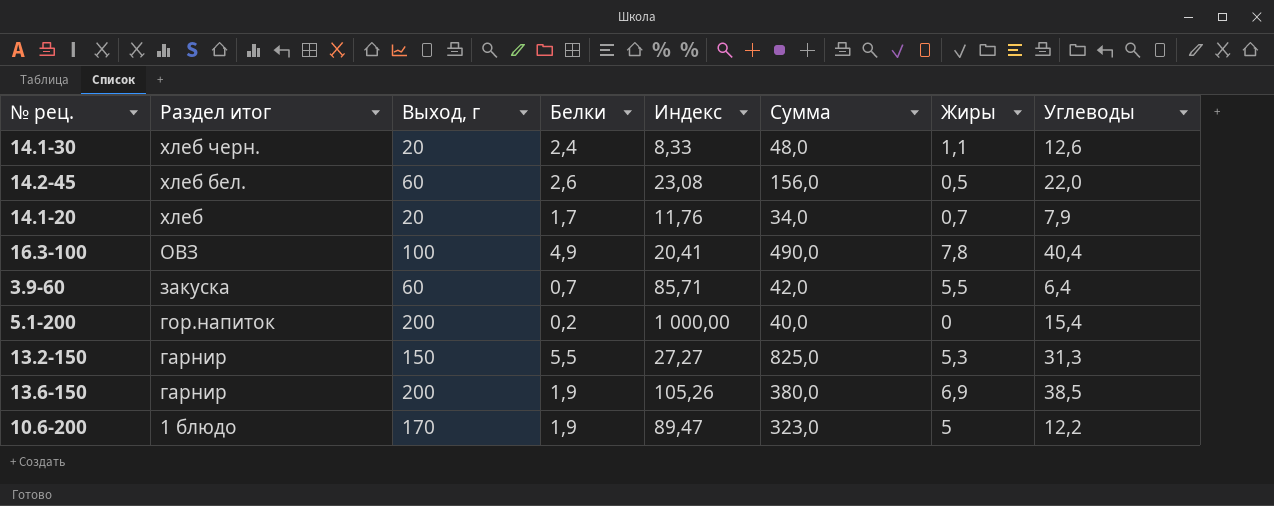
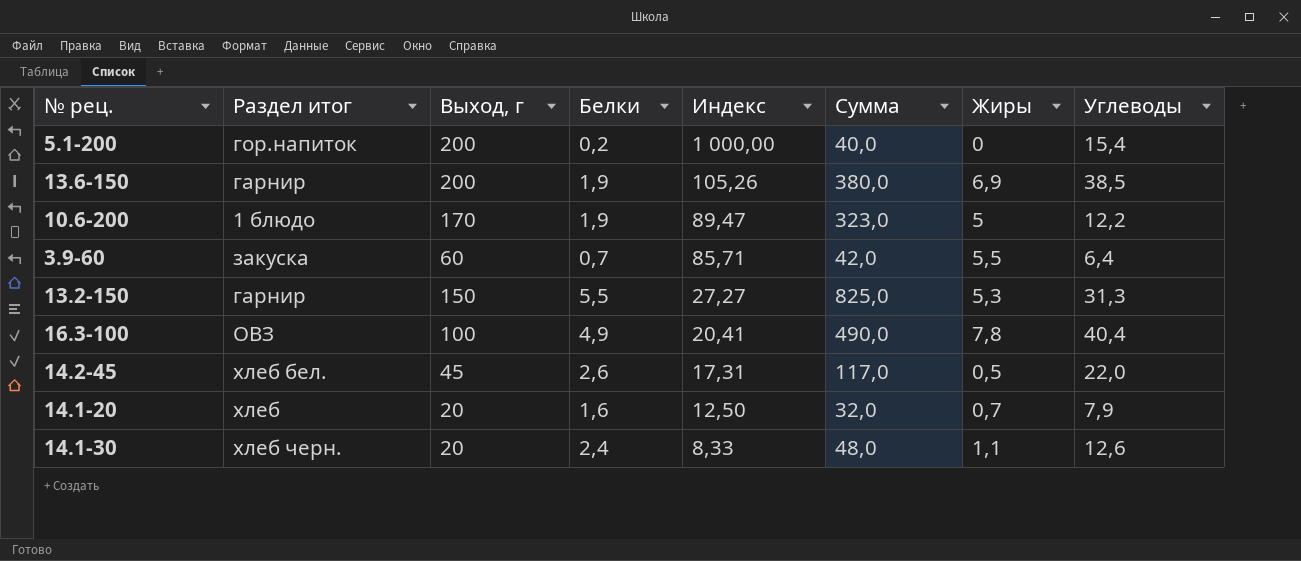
row order: Раздел итог descending -> Индекс descending
14.2-45 | Выход, г: 60 -> 45
14.2-45 | Индекс: 23,08 -> 17,31
14.2-45 | Сумма: 156,0 -> 117,0
14.1-20 | Белки: 1,7 -> 1,6
14.1-20 | Индекс: 11,76 -> 12,50
14.1-20 | Сумма: 34,0 -> 32,0

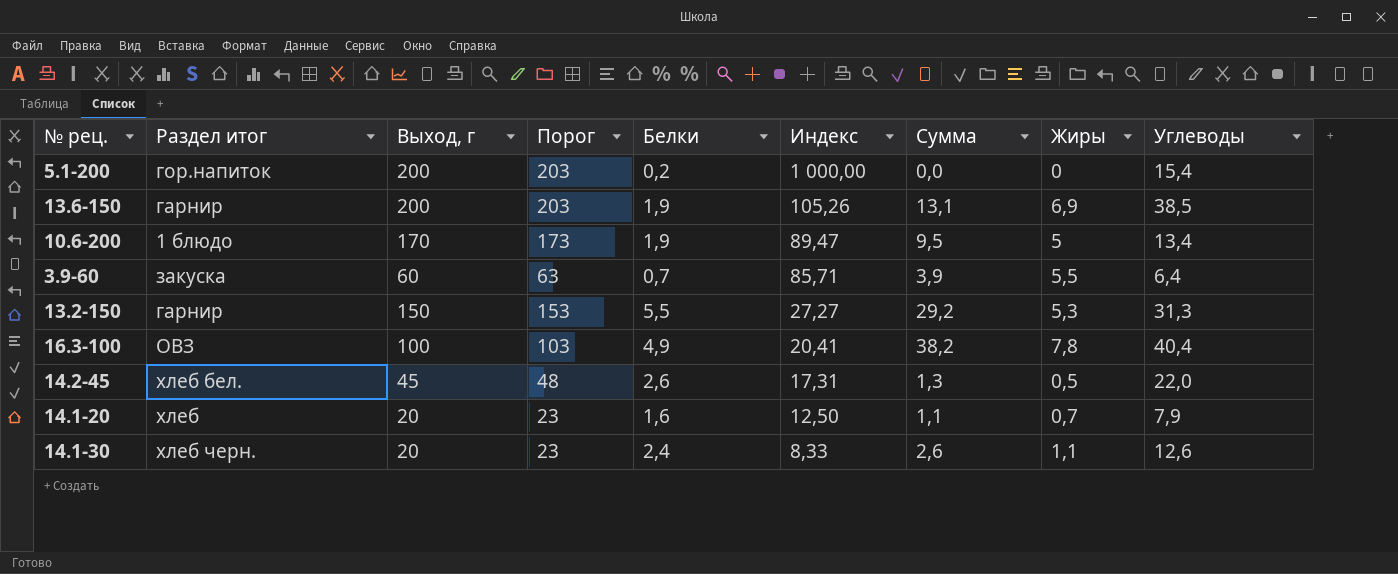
column Порог | formula: none -> [Выход, г] + 3
column Сумма | formula: [Выход, г] * [Белки] -> [Белки] * [Жиры]
10.6-200 | Углеводы: 12,2 -> 13,4

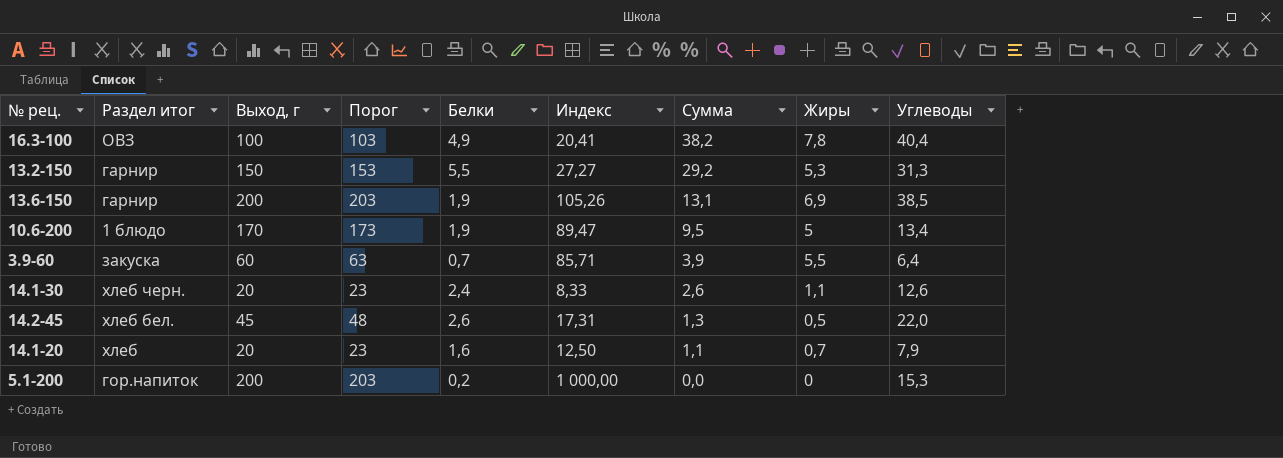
row order: Индекс descending -> Сумма descending
5.1-200 | Углеводы: 15,4 -> 15,3

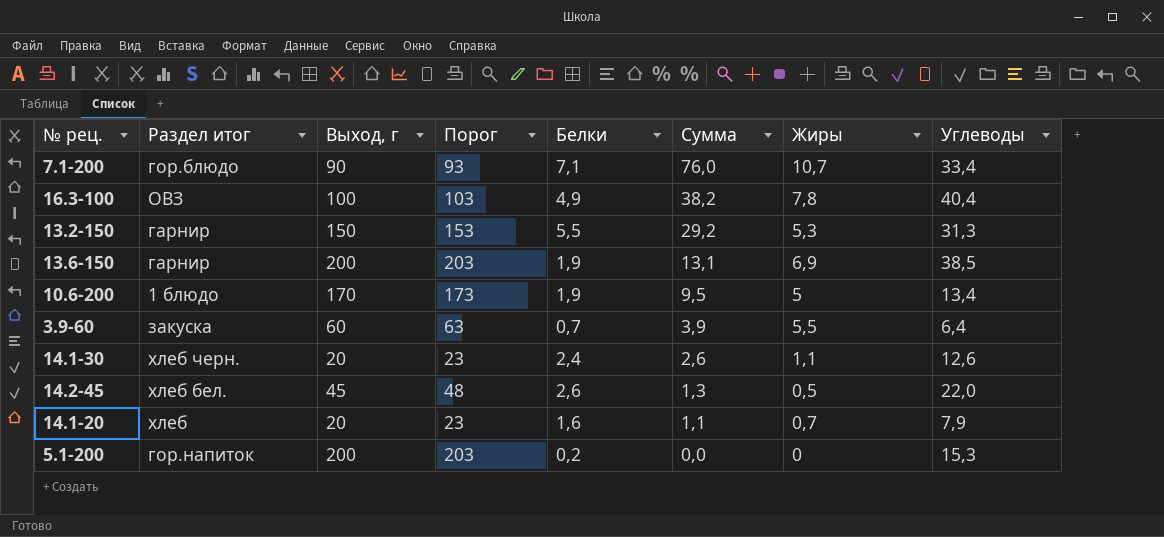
column Индекс | formula: [Выход, г] / [Белки] -> none
row 7.1-200: none -> гор.блюдо | 90 | 93 | 7,1 | 76,0 | 10,7 | 33,4

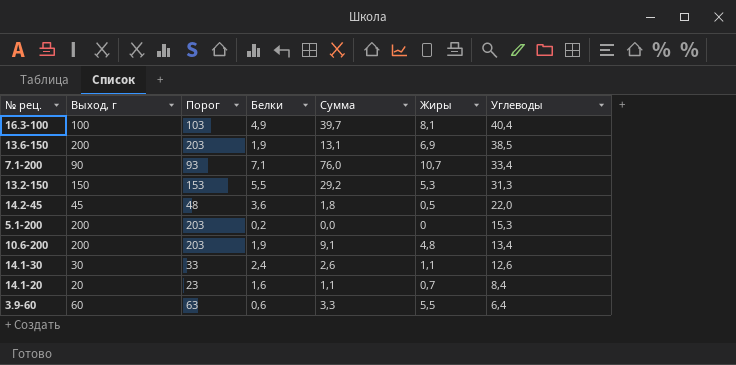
row order: Сумма descending -> Углеводы descending
column Раздел итог | position: 2 -> none
16.3-100 | Сумма: 38,2 -> 39,7
16.3-100 | Жиры: 7,8 -> 8,1
14.2-45 | Белки: 2,6 -> 3,6
14.2-45 | Сумма: 1,3 -> 1,8
10.6-200 | Выход, г: 170 -> 200
10.6-200 | Порог: 173 -> 203
10.6-200 | Сумма: 9,5 -> 9,1
10.6-200 | Жиры: 5 -> 4,8
14.1-30 | Выход, г: 20 -> 30
14.1-30 | Порог: 23 -> 33
14.1-20 | Углеводы: 7,9 -> 8,4
3.9-60 | Белки: 0,7 -> 0,6
3.9-60 | Сумма: 3,9 -> 3,3

